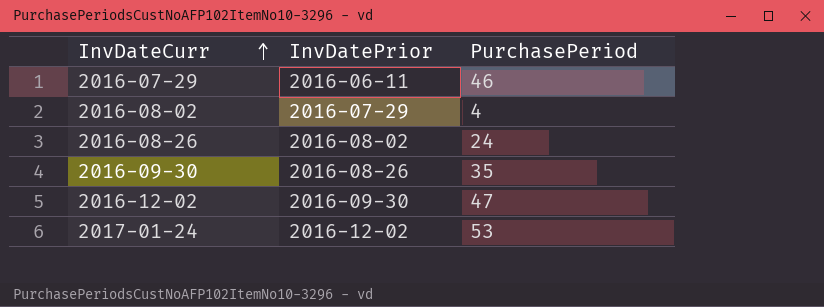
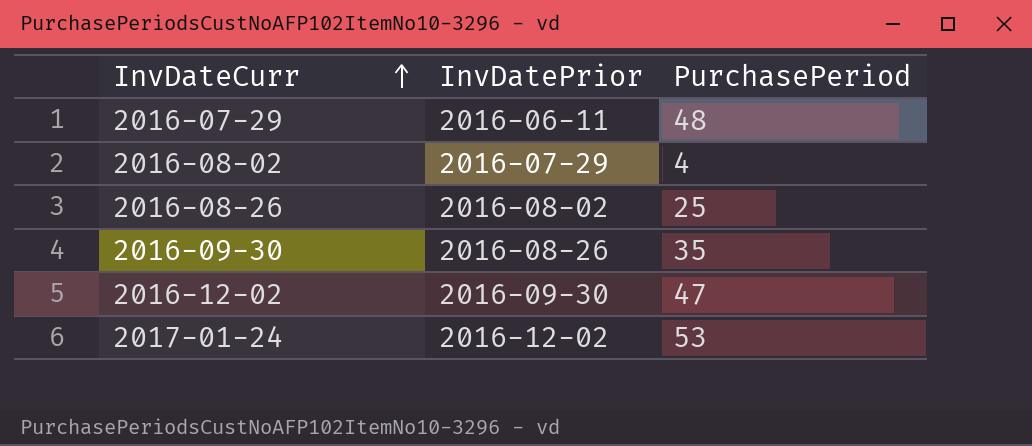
2016-07-29 | PurchasePeriod: 46 -> 48
2016-08-26 | PurchasePeriod: 24 -> 25

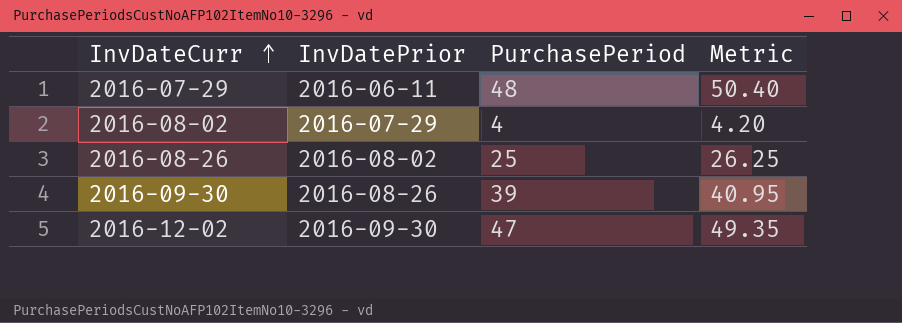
column Metric | formula: none -> [PurchasePeriod] * 1.05
row 2017-01-24: 2016-12-02 | 53 -> none
2016-09-30 | PurchasePeriod: 35 -> 39

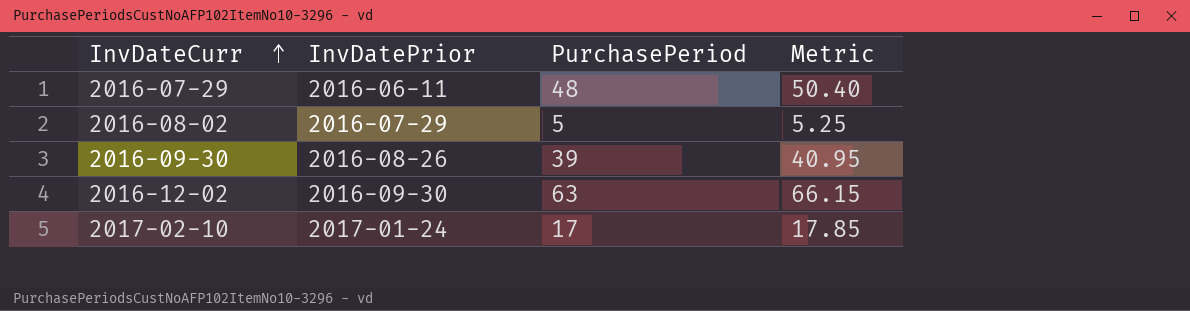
row 2016-08-26: 2016-08-02 | 25 | 26.25 -> none
2016-08-02 | PurchasePeriod: 4 -> 5
2016-08-02 | Metric: 4.20 -> 5.25
2016-12-02 | PurchasePeriod: 47 -> 63
2016-12-02 | Metric: 49.35 -> 66.15
row 2017-02-10: none -> 2017-01-24 | 17 | 17.85

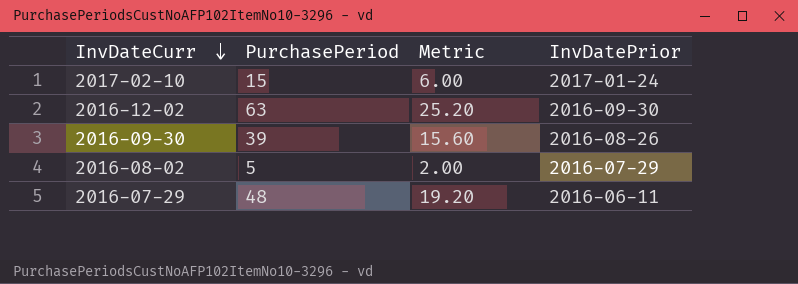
row order: InvDateCurr ascending -> InvDateCurr descending
column Metric | formula: [PurchasePeriod] * 1.05 -> [PurchasePeriod] * 0.4
column InvDatePrior | position: 2 -> 4
2017-02-10 | PurchasePeriod: 17 -> 15

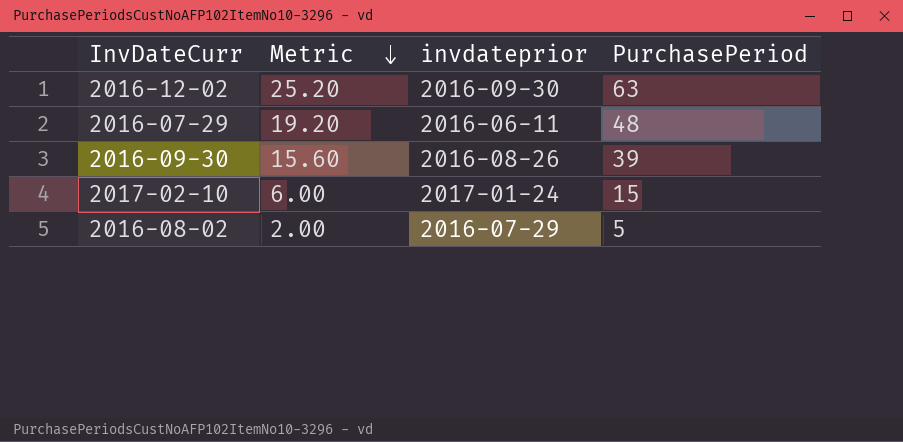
row order: InvDateCurr descending -> Metric descending
column name: InvDatePrior -> invdateprior
column PurchasePeriod | position: 2 -> 4

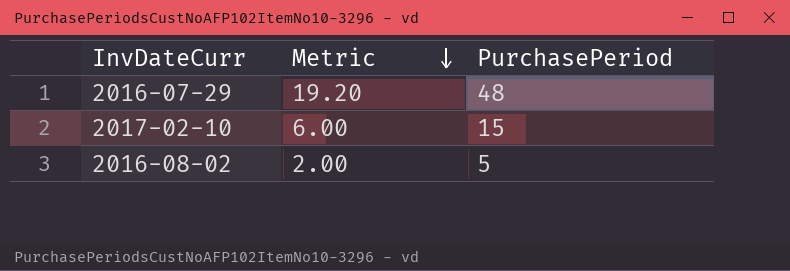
column invdateprior | position: 3 -> none
row 2016-12-02: 25.20 | 2016-09-30 | 63 -> none
row 2016-09-30: 15.60 | 2016-08-26 | 39 -> none

